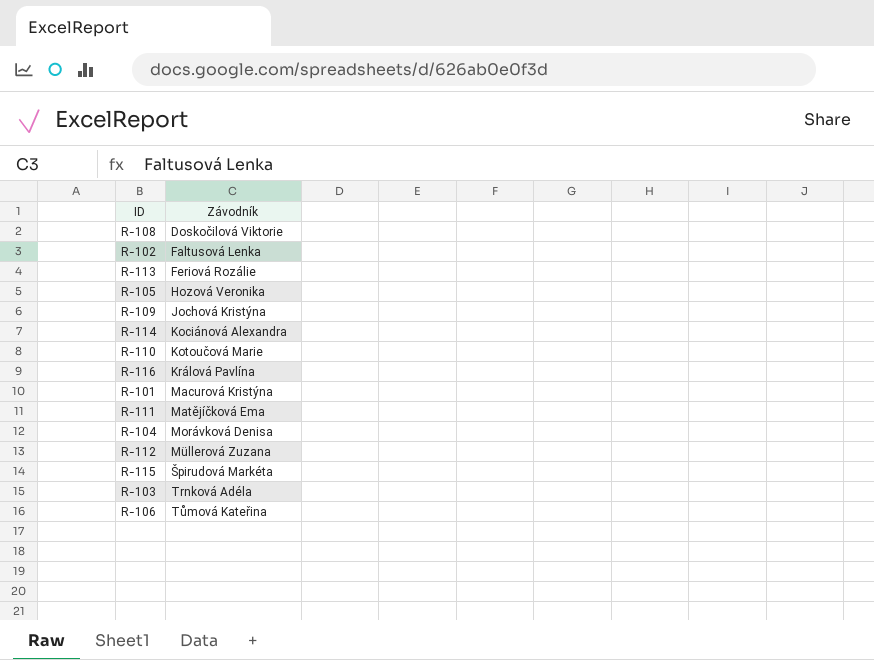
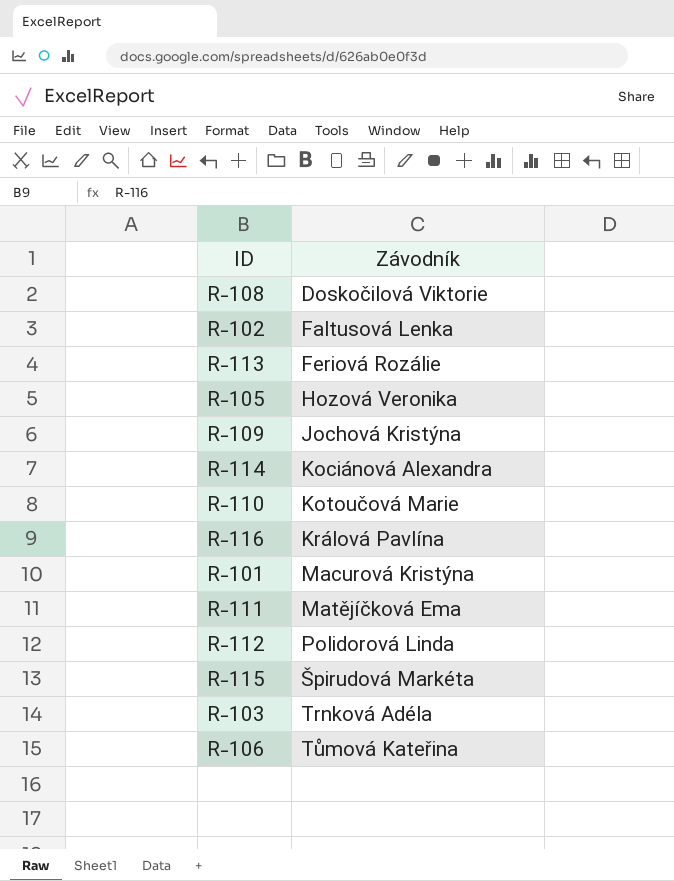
row R-104: Morávková Denisa -> none
R-112 | Závodník: Müllerová Zuzana -> Polidorová Linda

